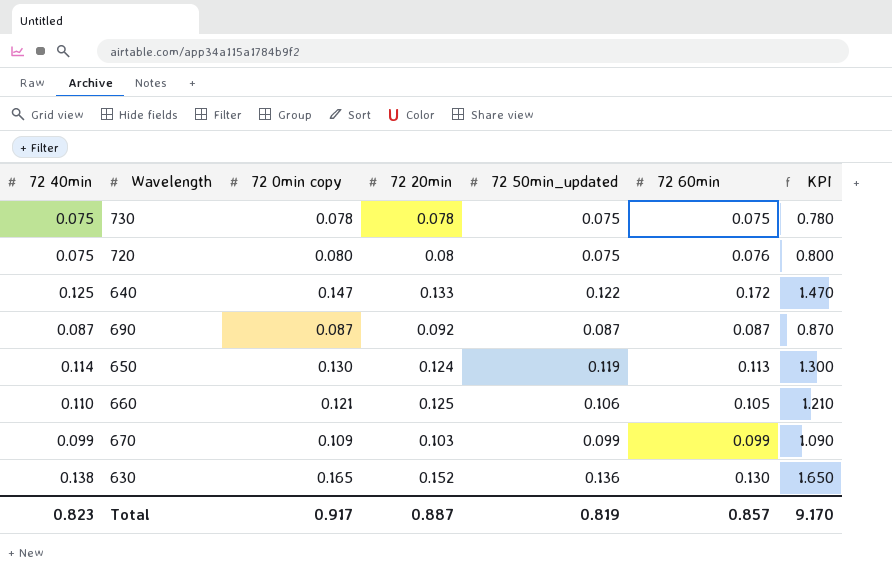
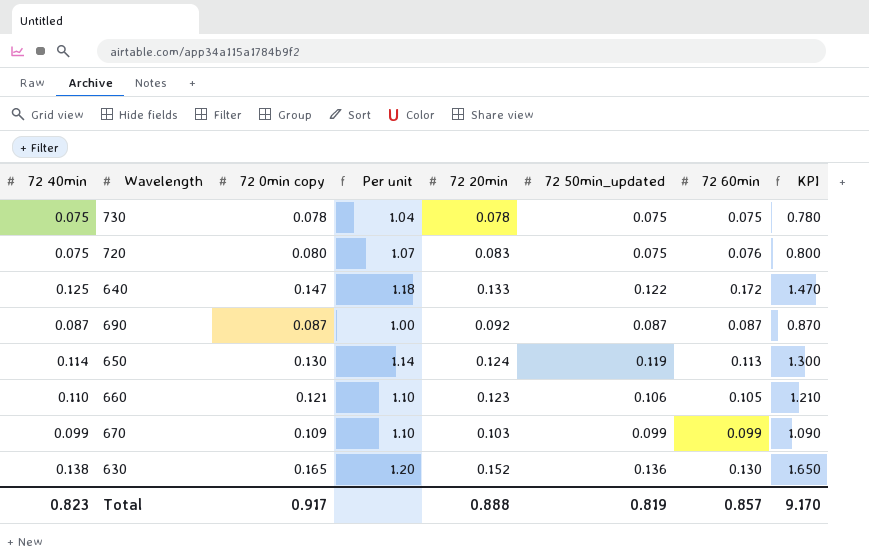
column Per unit | formula: none -> [72 0min copy] / [72 40min]
720 | 72 20min: 0.08 -> 0.083
660 | 72 20min: 0.125 -> 0.123
Total | 72 20min: 0.887 -> 0.888

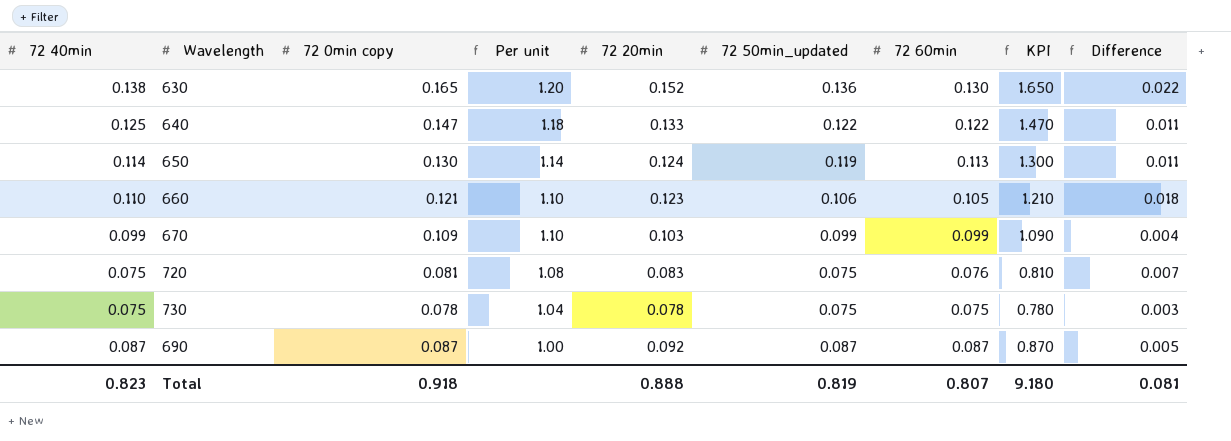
row order: none -> Per unit descending
column Difference | formula: none -> [72 20min] - [72 60min]
640 | 72 60min: 0.172 -> 0.122
720 | 72 0min copy: 0.080 -> 0.081
720 | Per unit: 1.07 -> 1.08
720 | KPI: 0.800 -> 0.810
Total | 72 0min copy: 0.917 -> 0.918
Total | 72 60min: 0.857 -> 0.807
Total | KPI: 9.170 -> 9.180

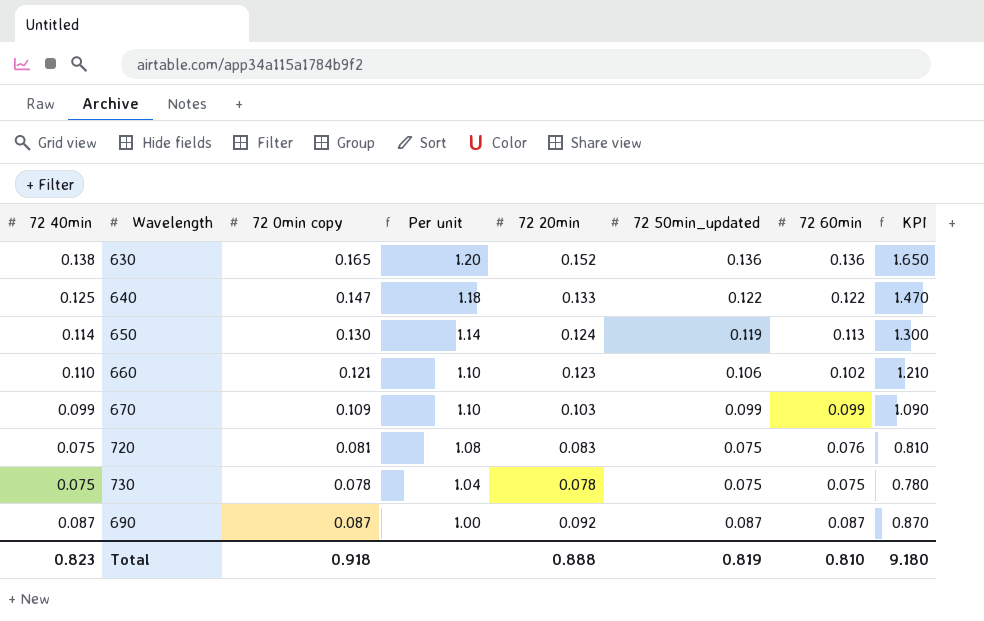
column Difference | formula: [72 20min] - [72 60min] -> none
630 | 72 60min: 0.130 -> 0.136
660 | 72 60min: 0.105 -> 0.102
Total | 72 60min: 0.807 -> 0.810

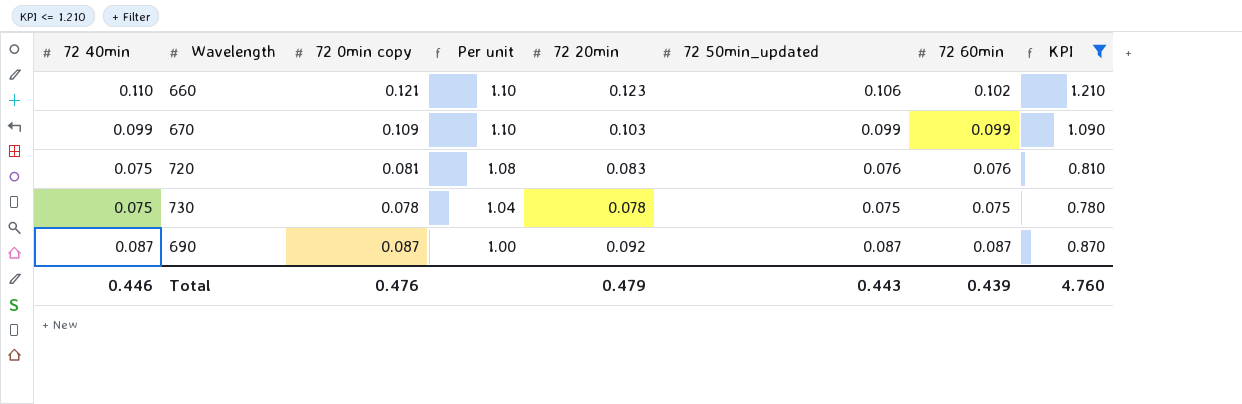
filter: none -> KPI <= 1.210
720 | 72 50min_updated: 0.075 -> 0.076
Total | 72 40min: 0.823 -> 0.446
Total | 72 0min copy: 0.918 -> 0.476
Total | 72 20min: 0.888 -> 0.479
Total | 72 50min_updated: 0.819 -> 0.443
Total | 72 60min: 0.810 -> 0.439
Total | KPI: 9.180 -> 4.760

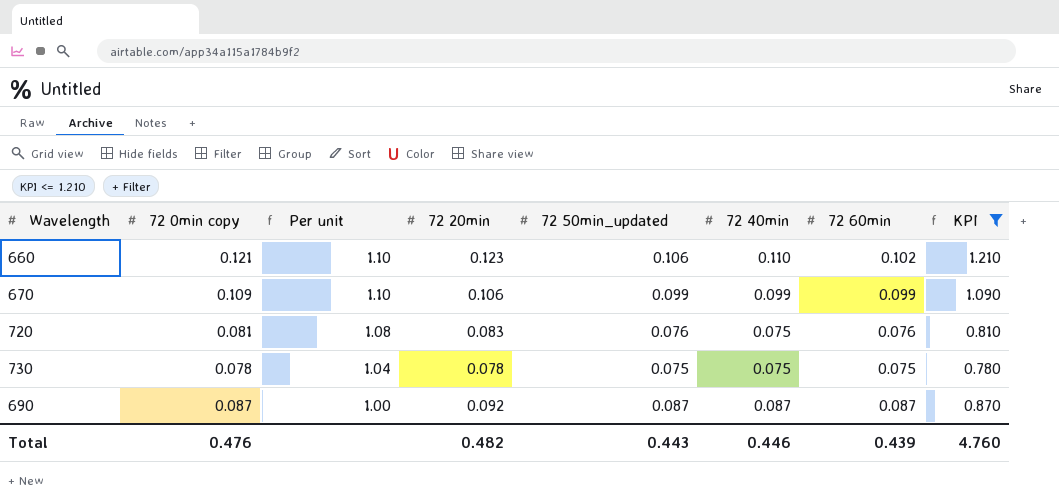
column 72 40min | position: 1 -> 6
670 | 72 20min: 0.103 -> 0.106
Total | 72 20min: 0.479 -> 0.482

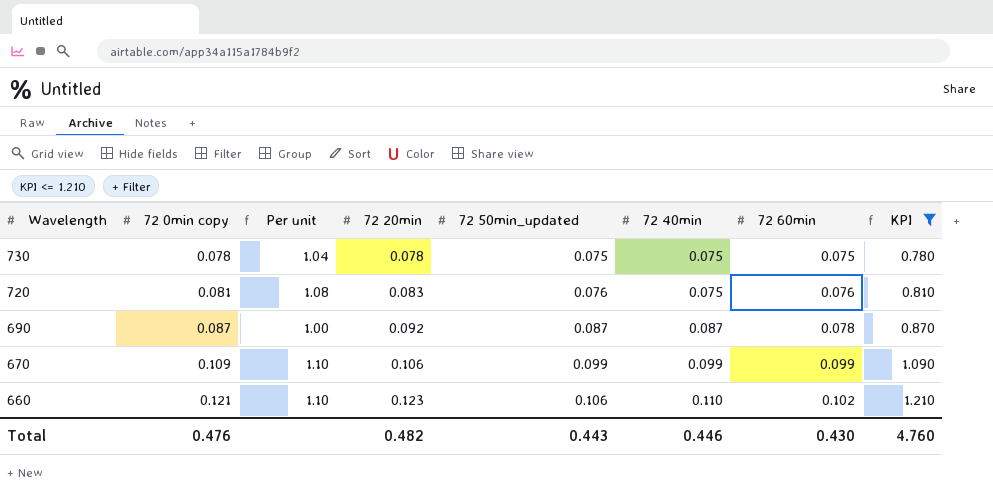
row order: Per unit descending -> Wavelength descending
690 | 72 60min: 0.087 -> 0.078
Total | 72 60min: 0.439 -> 0.430

